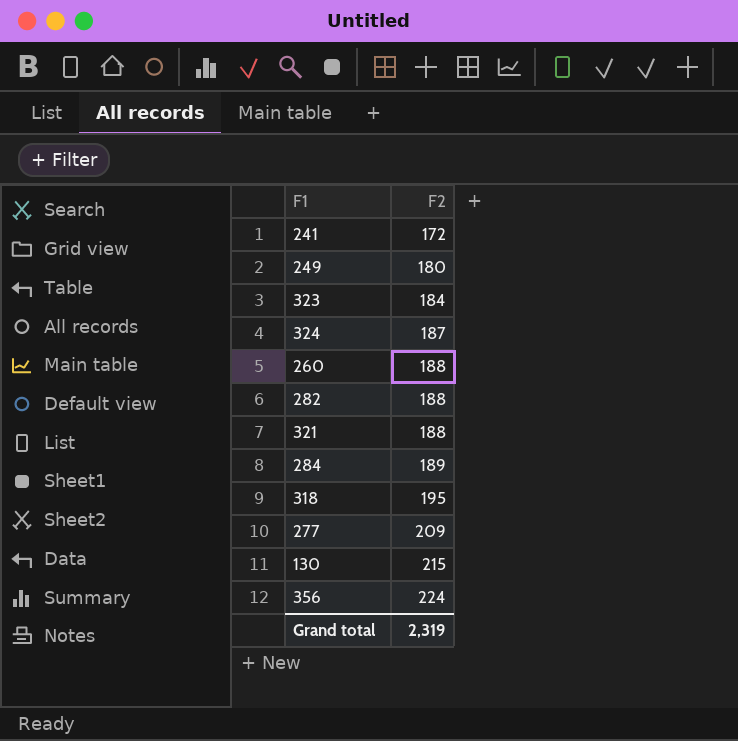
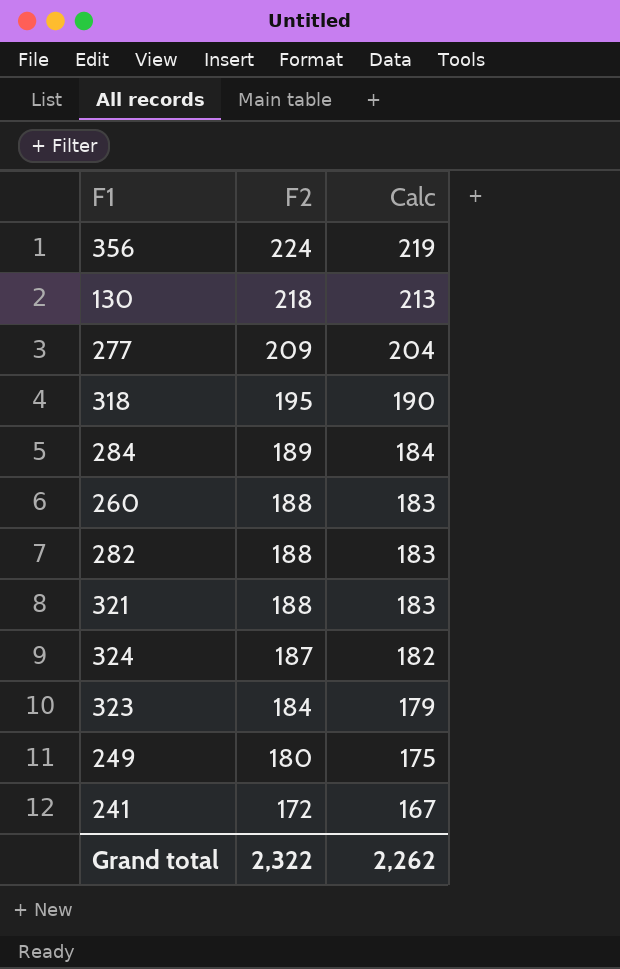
row order: F2 ascending -> F2 descending
column Calc | formula: none -> [F2] - 5
130 | F2: 215 -> 218
Grand total | F2: 2,319 -> 2,322

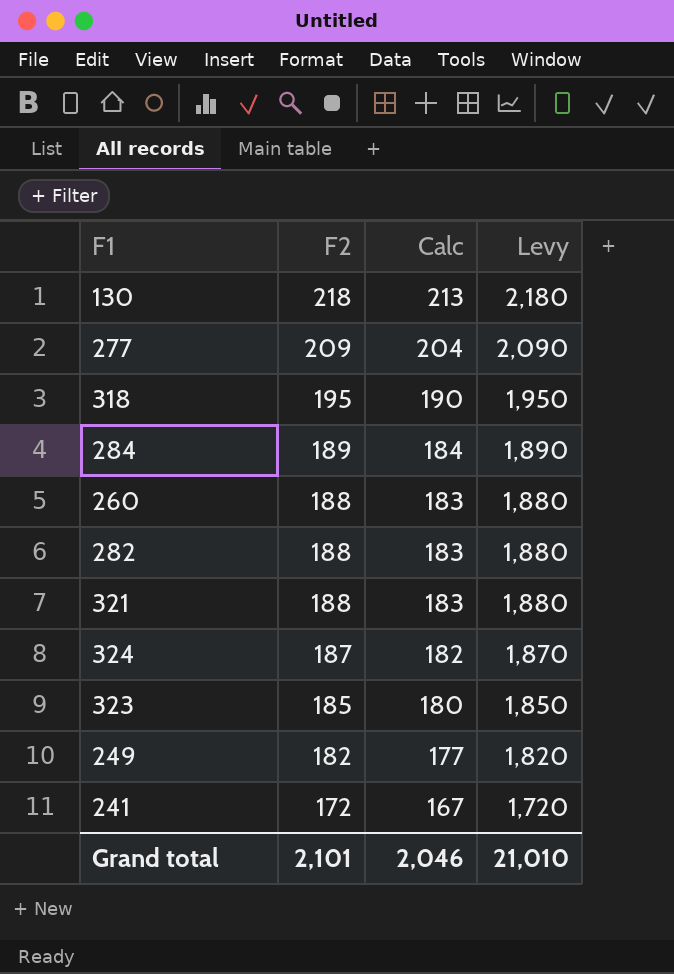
column Levy | formula: none -> [F2] * 10
row 356: 224 | 219 -> none
323 | F2: 184 -> 185
323 | Calc: 179 -> 180
249 | F2: 180 -> 182
249 | Calc: 175 -> 177
Grand total | F2: 2,322 -> 2,101
Grand total | Calc: 2,262 -> 2,046

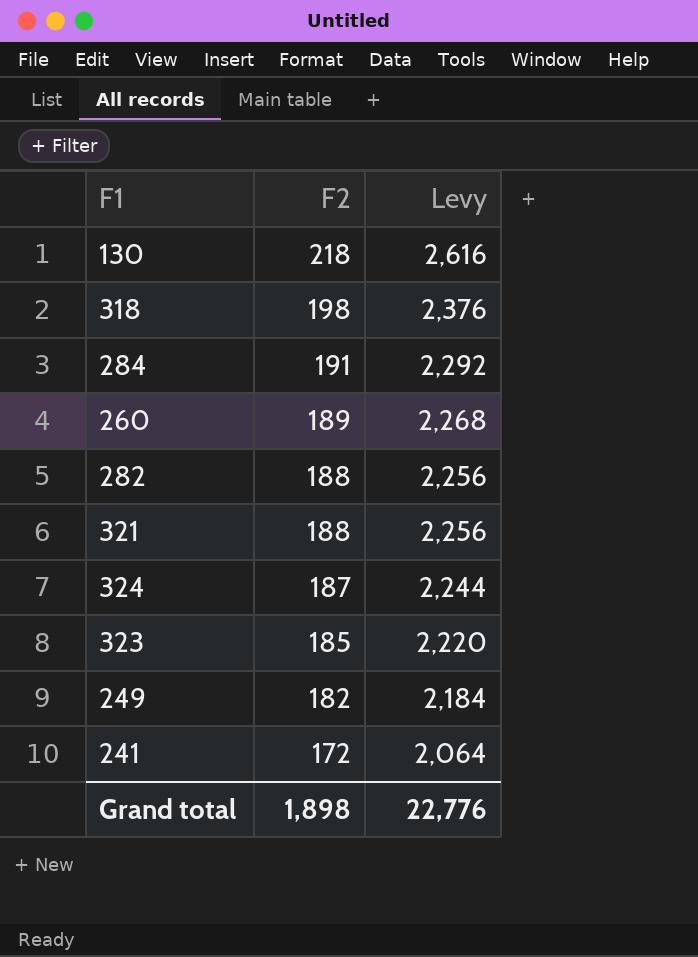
column Calc | formula: [F2] - 5 -> none
column Levy | formula: [F2] * 10 -> [F2] * 12
row 277: 209 | 204 | 2,090 -> none
318 | F2: 195 -> 198
284 | F2: 189 -> 191
260 | F2: 188 -> 189
Grand total | F2: 2,101 -> 1,898
Grand total | Levy: 21,010 -> 22,776

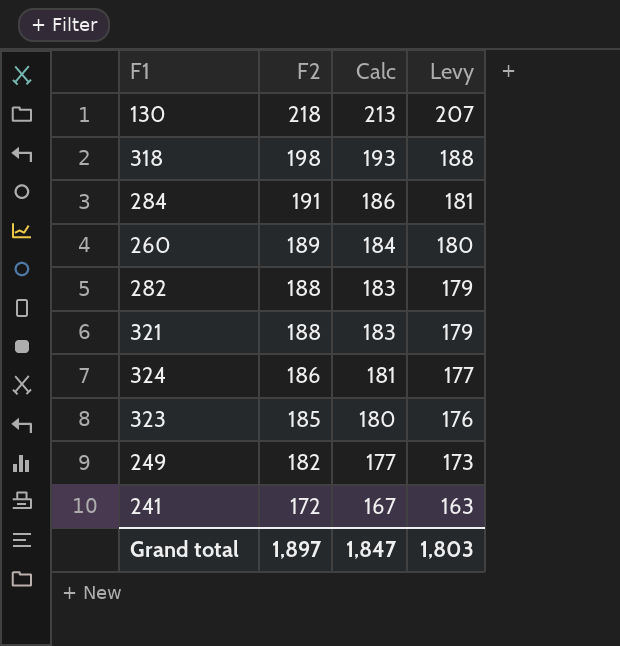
column Calc | formula: none -> [F2] - 5
column Levy | formula: [F2] * 12 -> [F2] * 0.95
324 | F2: 187 -> 186
Grand total | F2: 1,898 -> 1,897
Grand total | Levy: 22,776 -> 1,803

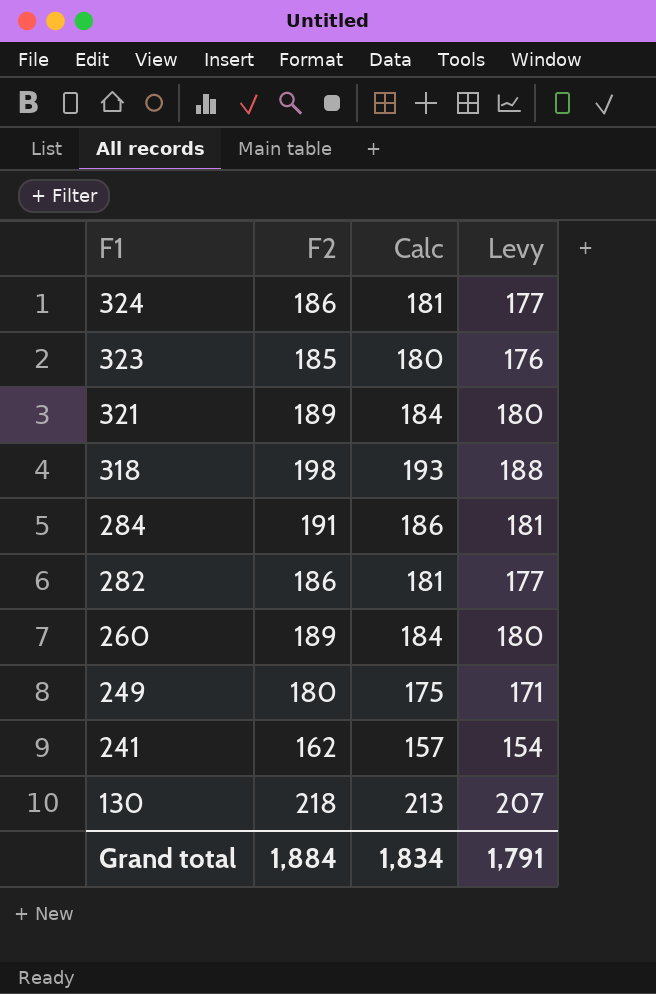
row order: F2 descending -> F1 descending
321 | F2: 188 -> 189
321 | Calc: 183 -> 184
321 | Levy: 179 -> 180
282 | F2: 188 -> 186
282 | Calc: 183 -> 181
282 | Levy: 179 -> 177
249 | F2: 182 -> 180
249 | Calc: 177 -> 175
249 | Levy: 173 -> 171
241 | F2: 172 -> 162
241 | Calc: 167 -> 157
241 | Levy: 163 -> 154
Grand total | F2: 1,897 -> 1,884
Grand total | Calc: 1,847 -> 1,834
Grand total | Levy: 1,803 -> 1,791

